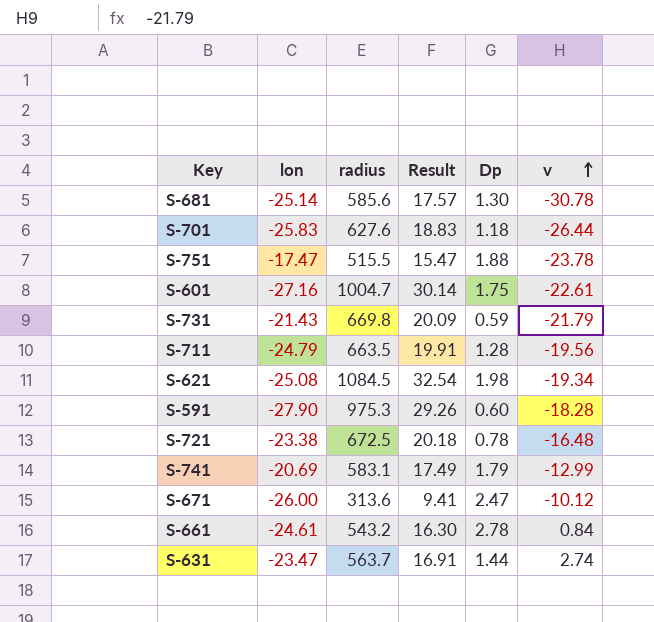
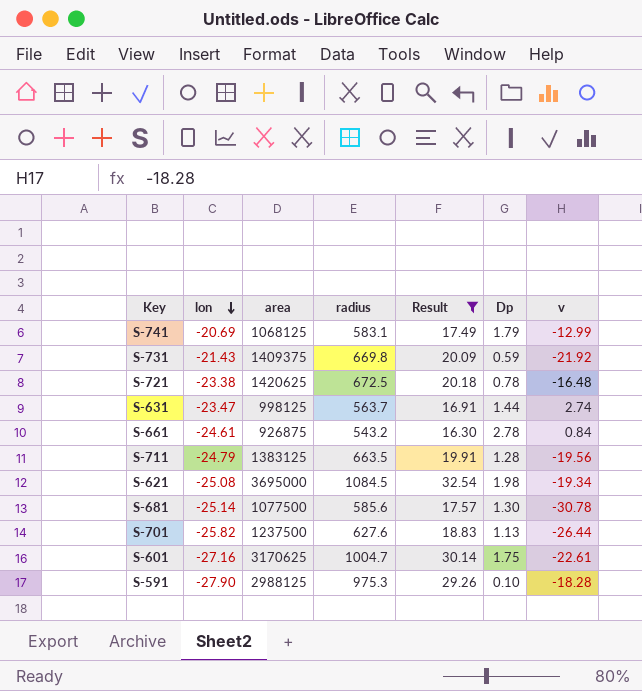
filter: none -> Result >= 16.30
row order: v ascending -> lon descending
column area | position: none -> 3
S-731 | v: -21.79 -> -21.92
S-701 | lon: -25.83 -> -25.82
S-701 | Dp: 1.18 -> 1.13
S-591 | Dp: 0.60 -> 0.10

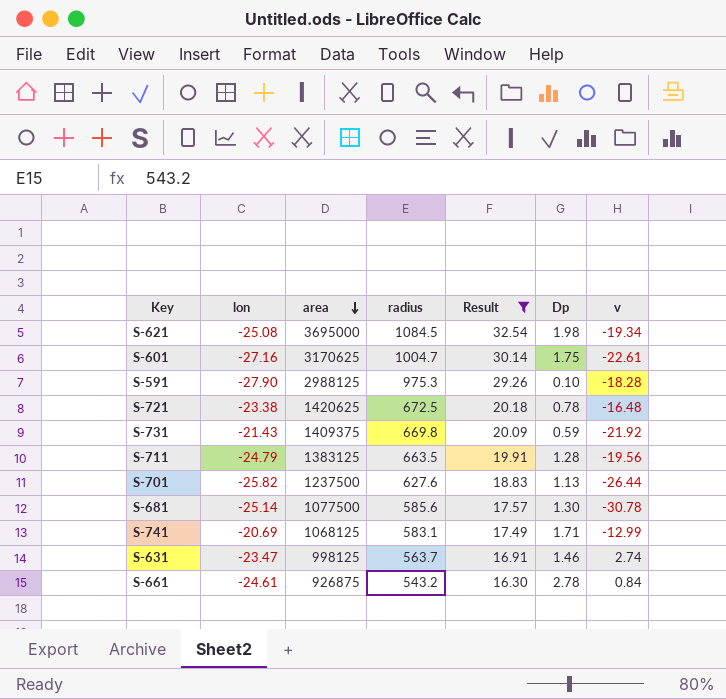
row order: lon descending -> area descending
S-741 | Dp: 1.79 -> 1.71
S-631 | Dp: 1.44 -> 1.46

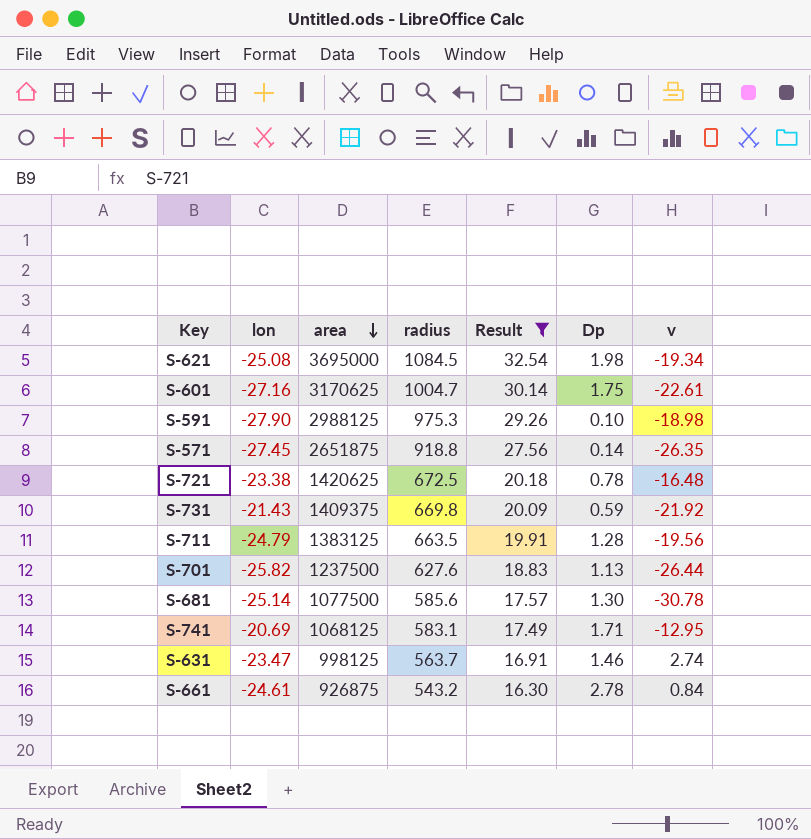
S-591 | v: -18.28 -> -18.98
row S-571: none -> -27.45 | 2651875 | 918.8 | 27.56 | 0.14 | -26.35
S-741 | v: -12.99 -> -12.95

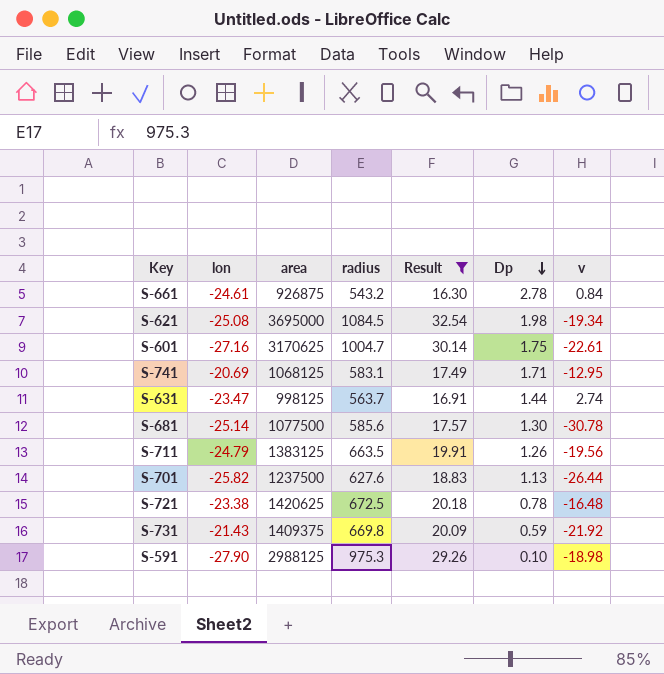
row order: area descending -> Dp descending
row S-571: -27.45 | 2651875 | 918.8 | 27.56 | 0.14 | -26.35 -> none
S-631 | Dp: 1.46 -> 1.44
S-711 | Dp: 1.28 -> 1.26

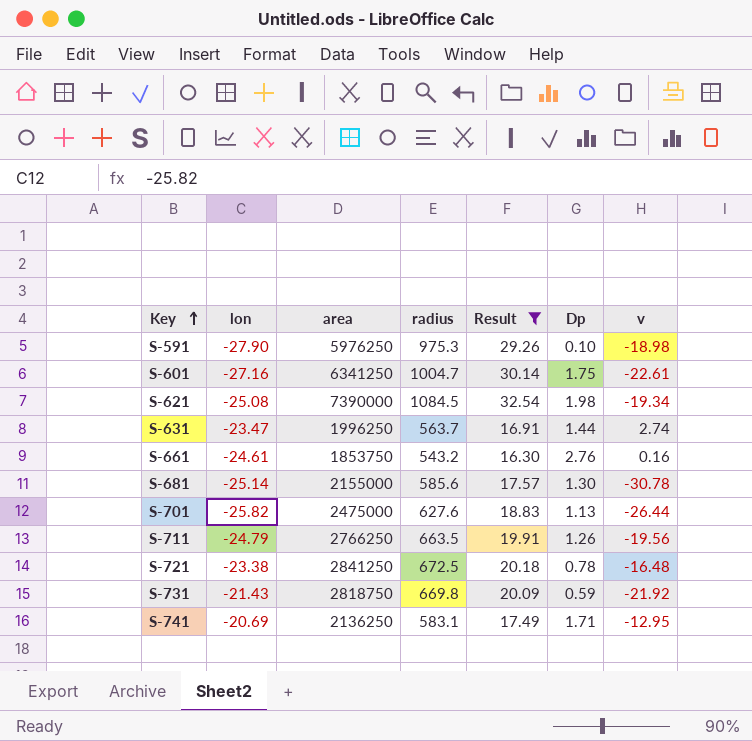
row order: Dp descending -> Key ascending
S-591 | area: 2988125 -> 5976250
S-601 | area: 3170625 -> 6341250
S-621 | area: 3695000 -> 7390000
S-631 | area: 998125 -> 1996250
S-661 | area: 926875 -> 1853750
S-661 | Dp: 2.78 -> 2.76
S-661 | v: 0.84 -> 0.16
S-681 | area: 1077500 -> 2155000
S-701 | area: 1237500 -> 2475000
S-711 | area: 1383125 -> 2766250
S-721 | area: 1420625 -> 2841250
S-731 | area: 1409375 -> 2818750
S-741 | area: 1068125 -> 2136250

